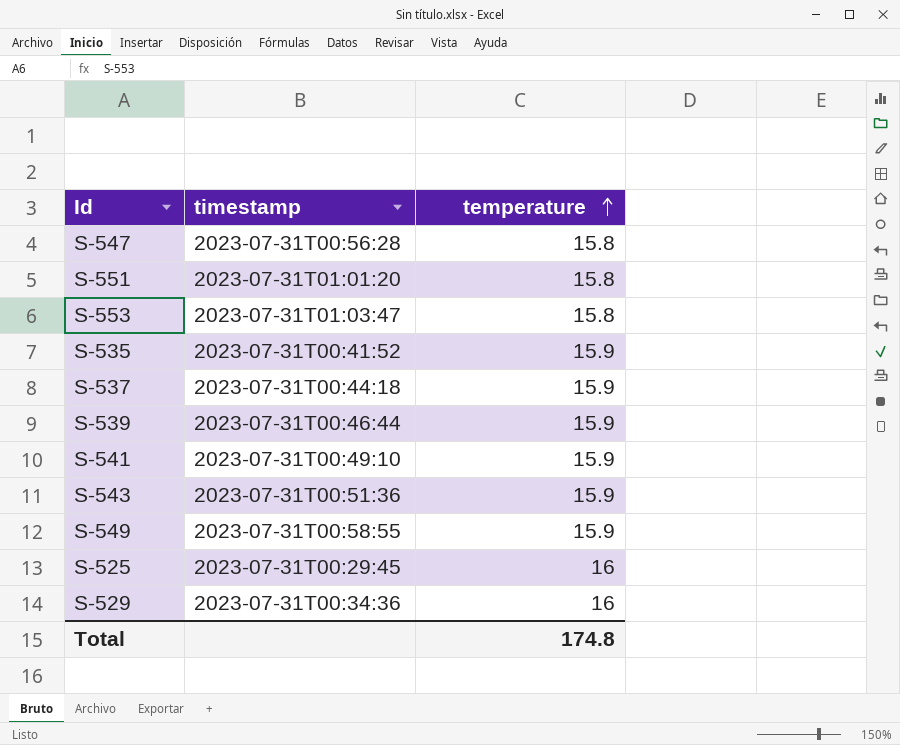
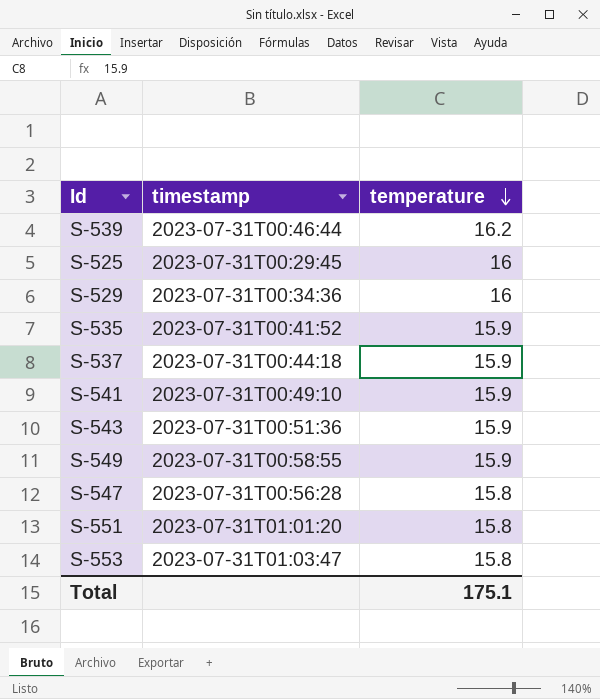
row order: temperature ascending -> temperature descending
S-539 | temperature: 15.9 -> 16.2
Total | temperature: 174.8 -> 175.1

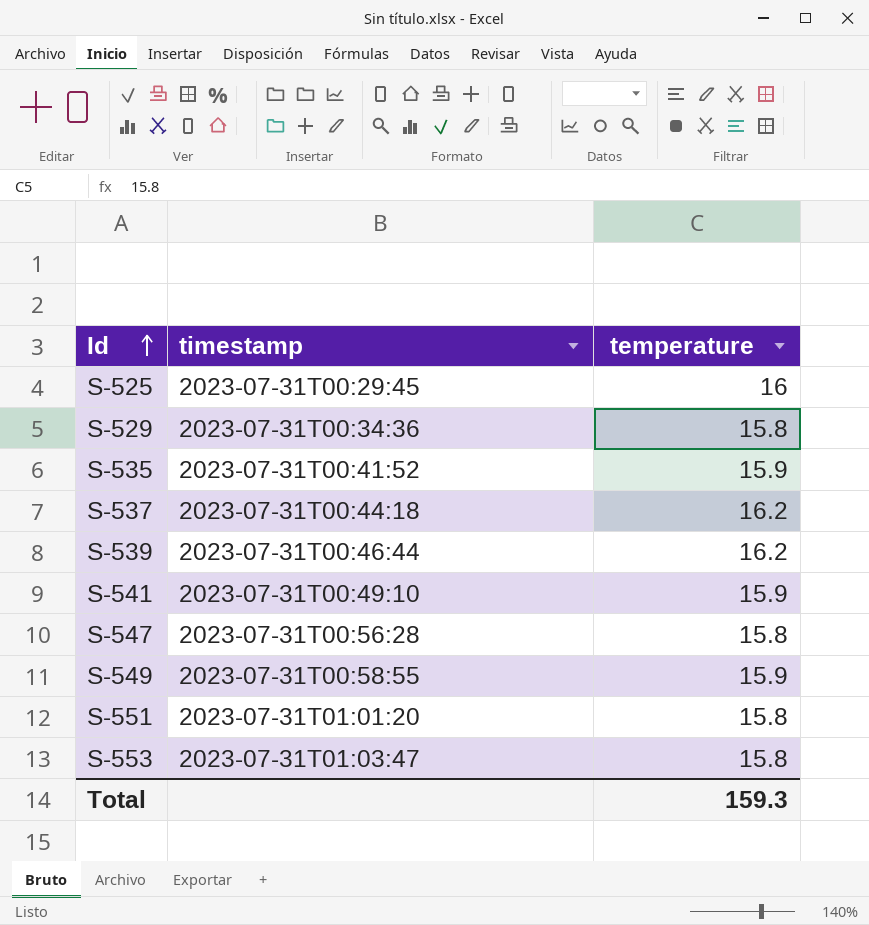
row order: temperature descending -> Id ascending
row S-543: 2023-07-31T00:51:36 | 15.9 -> none
S-529 | temperature: 16 -> 15.8
S-537 | temperature: 15.9 -> 16.2
Total | temperature: 175.1 -> 159.3

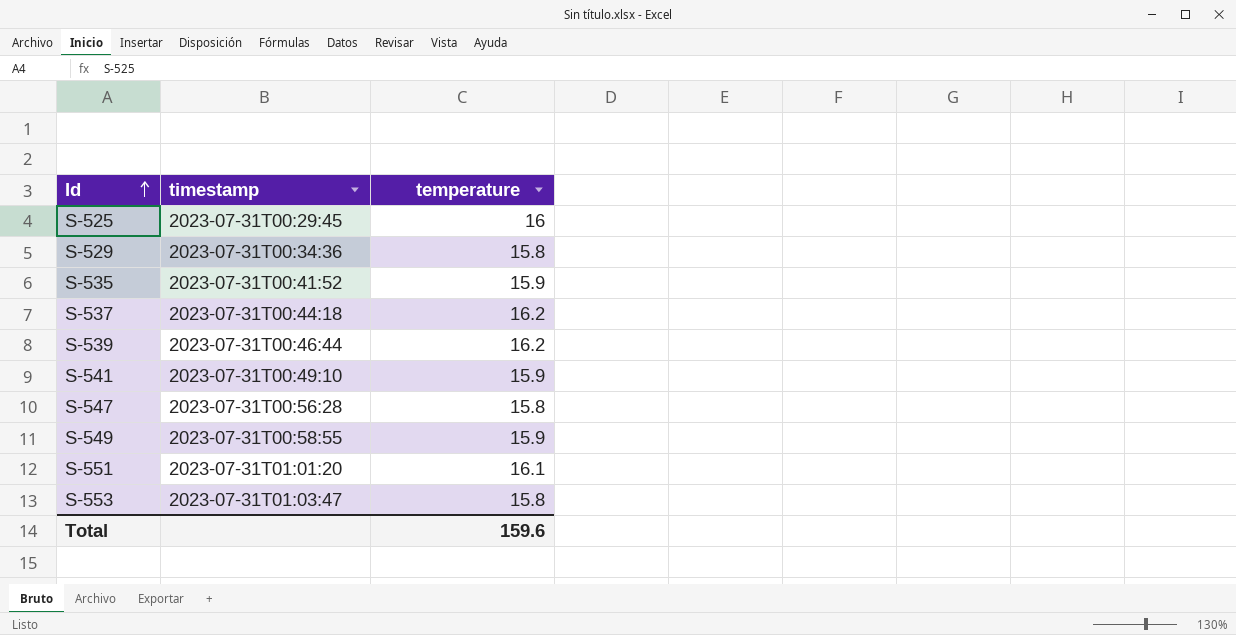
S-551 | temperature: 15.8 -> 16.1
Total | temperature: 159.3 -> 159.6

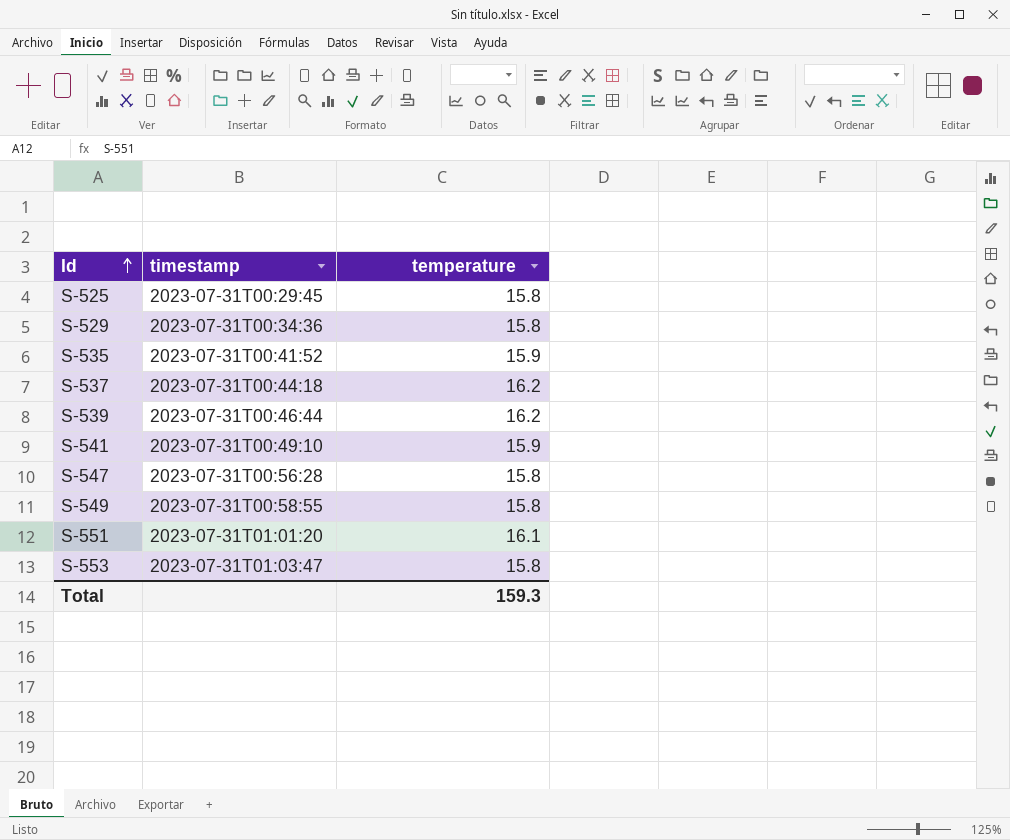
S-525 | temperature: 16 -> 15.8
S-549 | temperature: 15.9 -> 15.8
Total | temperature: 159.6 -> 159.3

